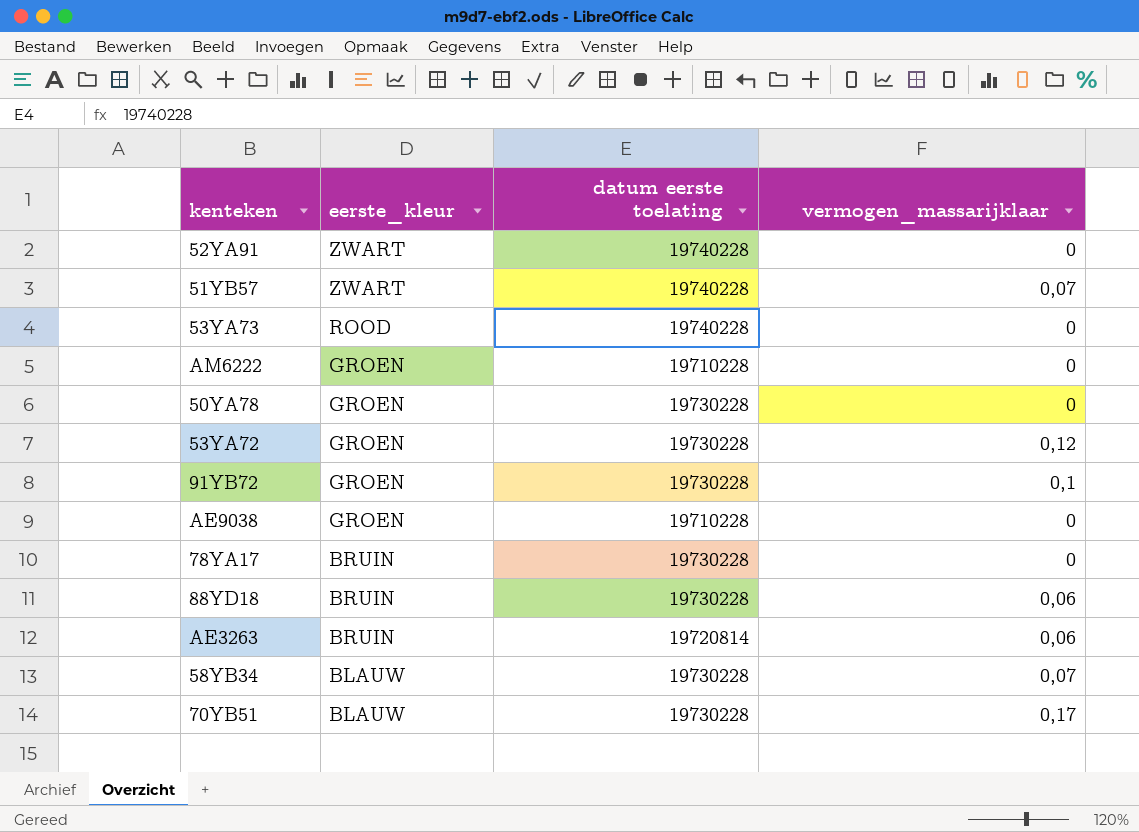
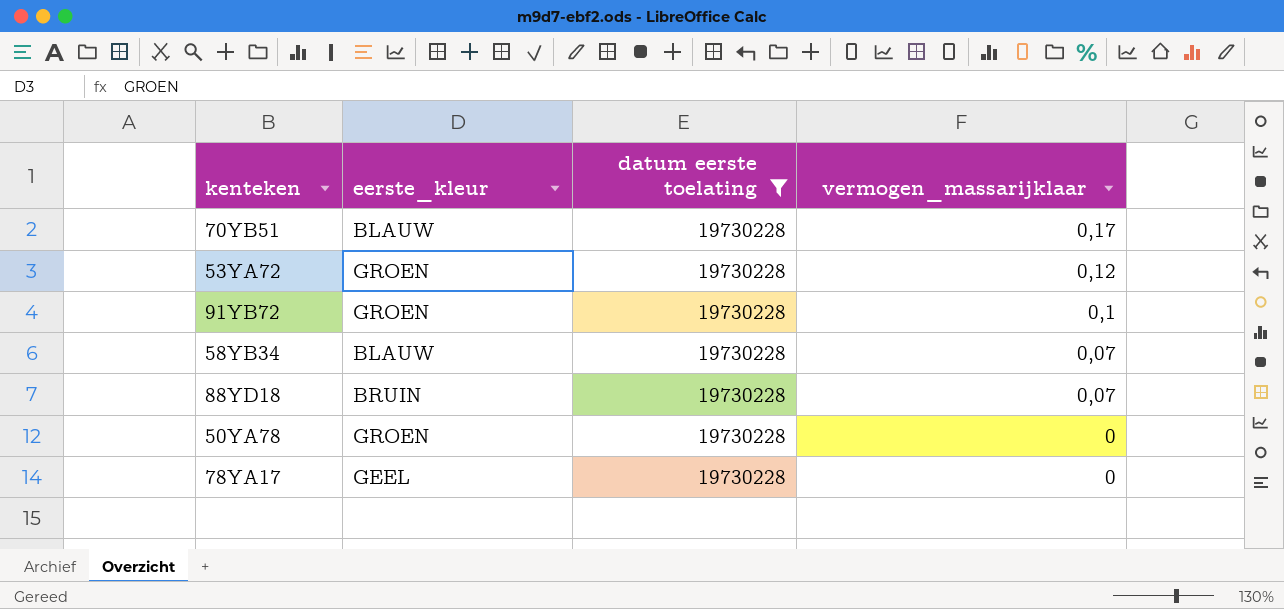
filter: none -> datum eerste toelating = 19730228
row order: eerste_kleur descending -> vermogen_massarijklaar descending
88YD18 | vermogen_massarijklaar: 0,06 -> 0,07
78YA17 | eerste_kleur: BRUIN -> GEEL

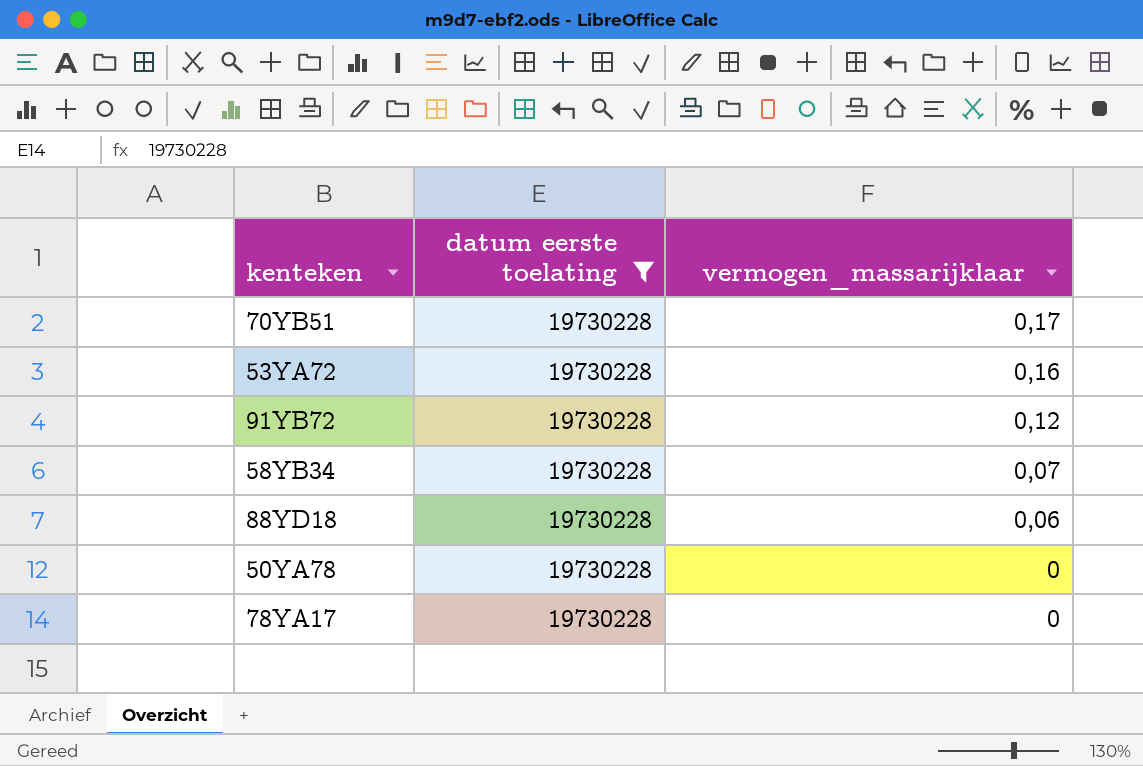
column eerste_kleur | position: 2 -> none
53YA72 | vermogen_massarijklaar: 0,12 -> 0,16
91YB72 | vermogen_massarijklaar: 0,1 -> 0,12
88YD18 | vermogen_massarijklaar: 0,07 -> 0,06

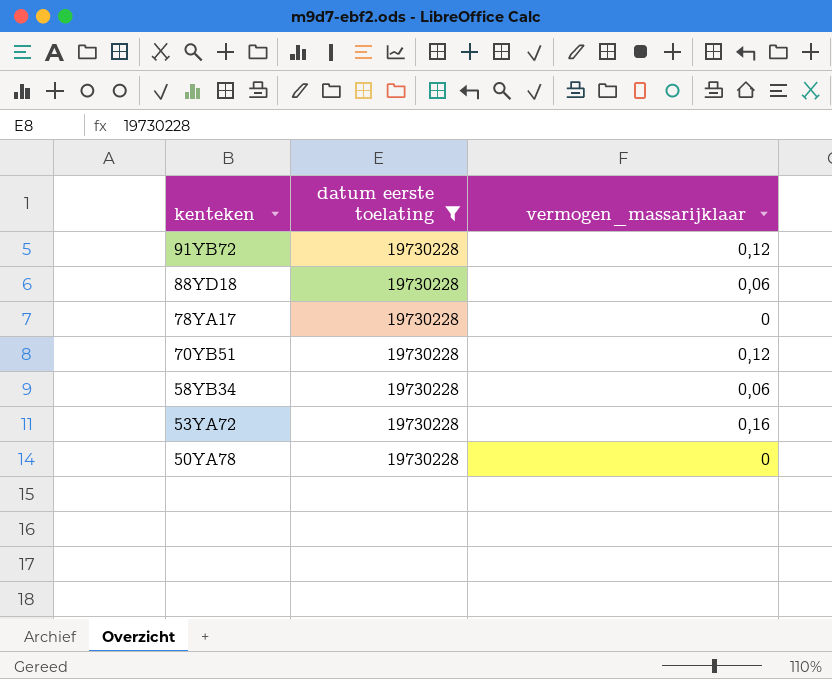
row order: vermogen_massarijklaar descending -> kenteken descending
70YB51 | vermogen_massarijklaar: 0,17 -> 0,12
58YB34 | vermogen_massarijklaar: 0,07 -> 0,06

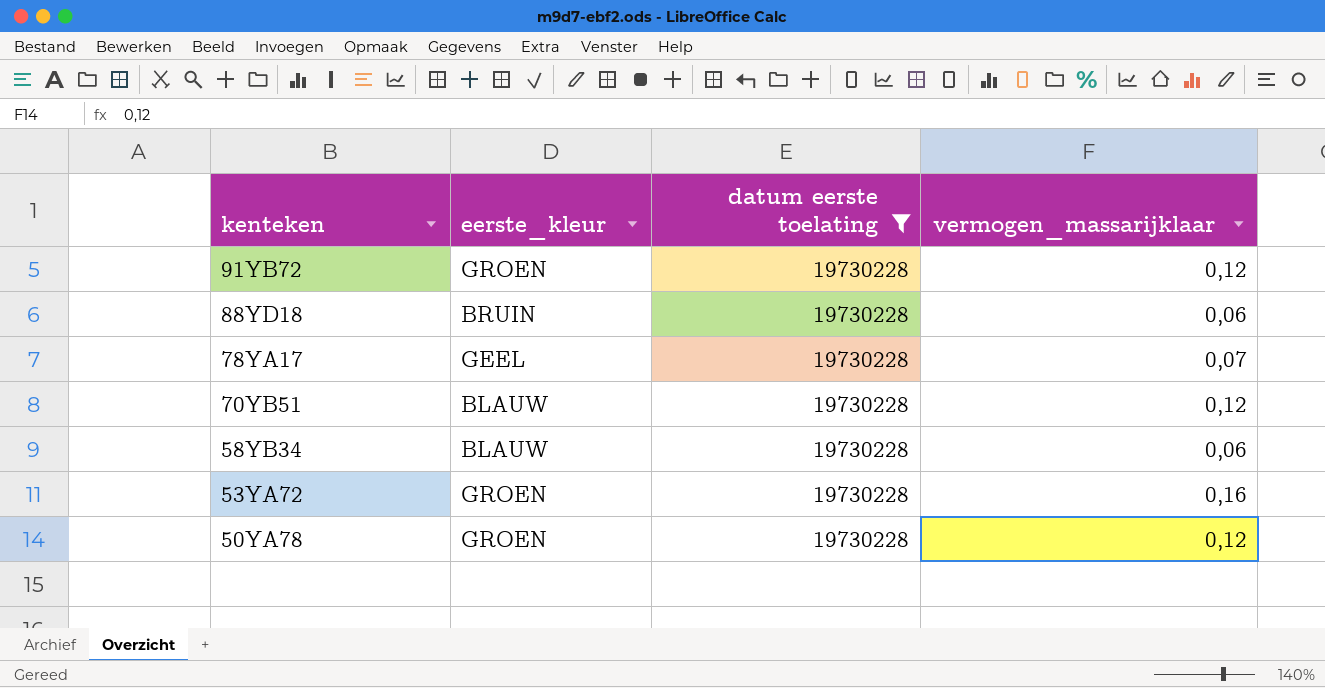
column eerste_kleur | position: none -> 2
78YA17 | vermogen_massarijklaar: 0 -> 0,07
50YA78 | vermogen_massarijklaar: 0 -> 0,12

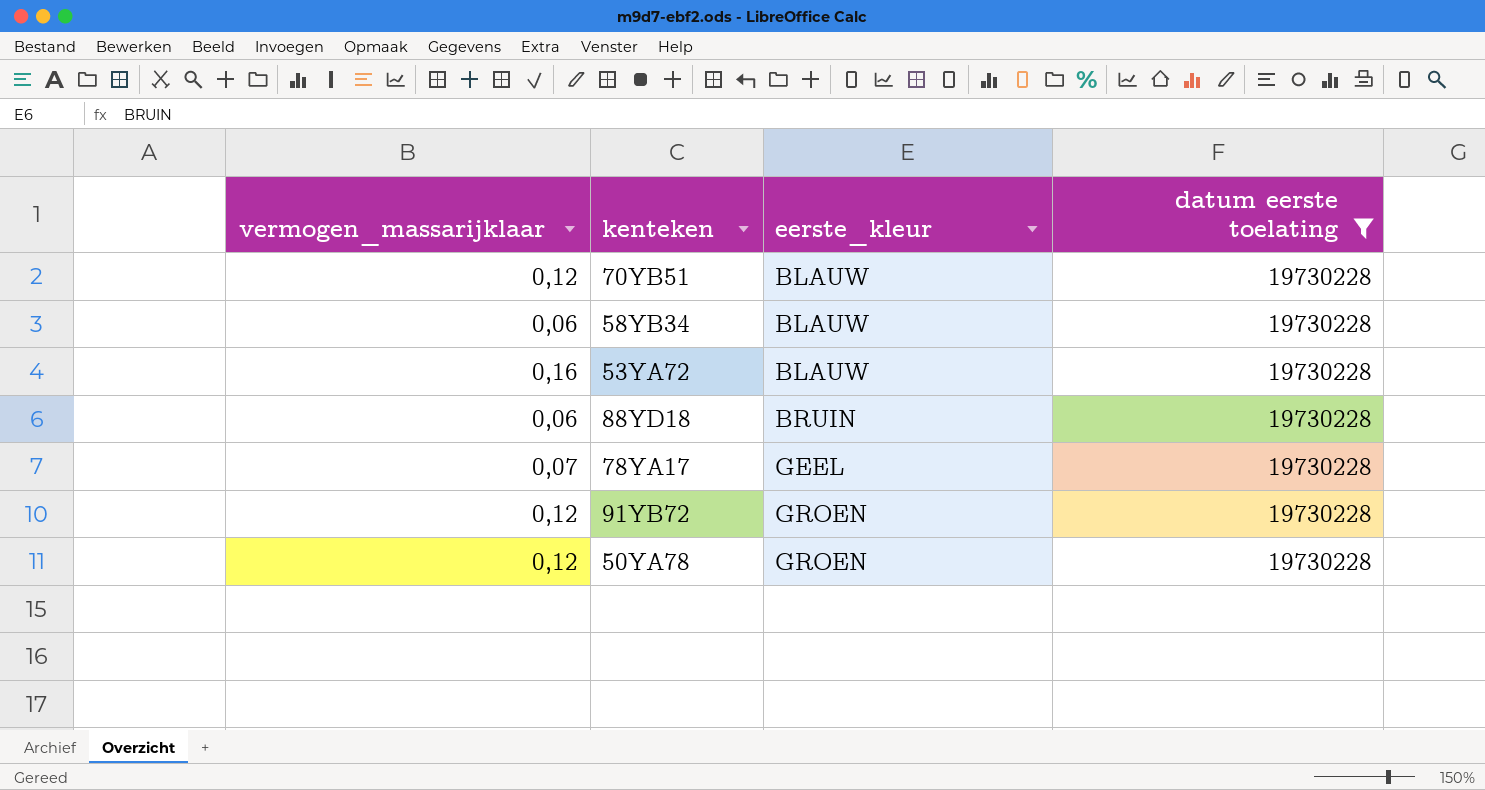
row order: kenteken descending -> eerste_kleur ascending
column vermogen_massarijklaar | position: 4 -> 1
53YA72 | eerste_kleur: GROEN -> BLAUW

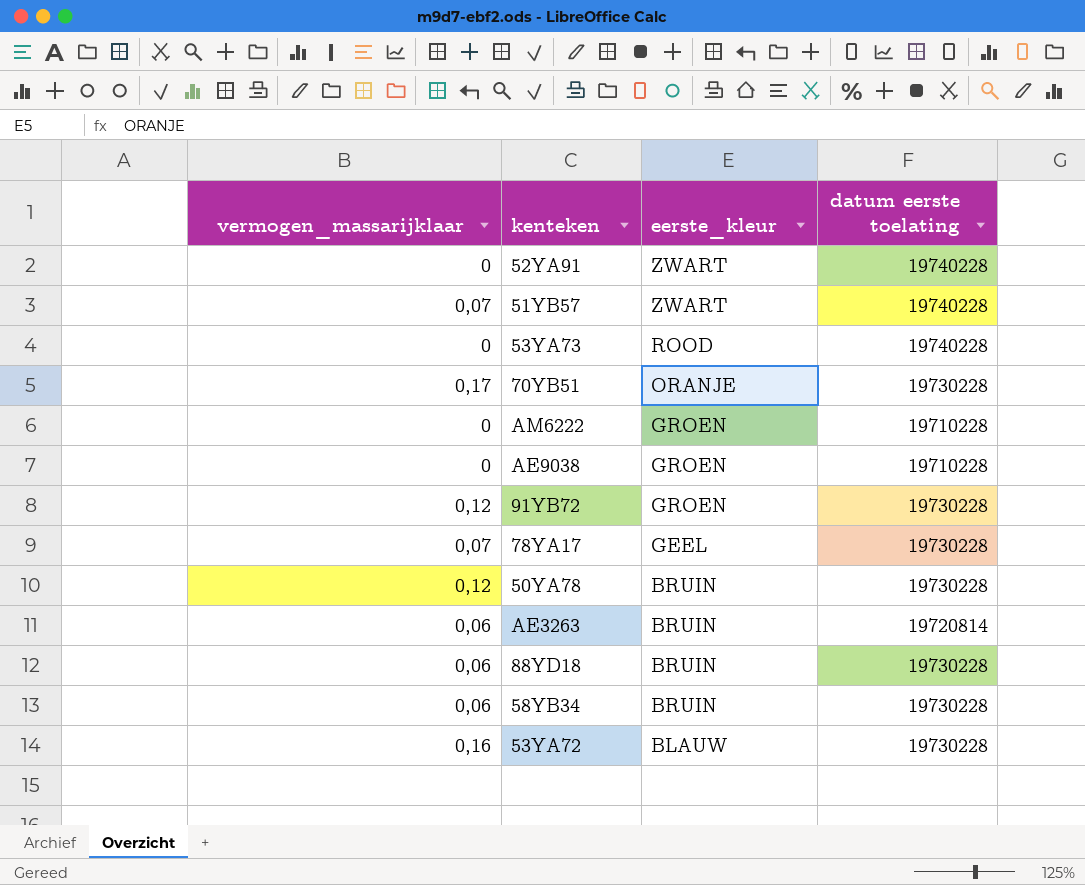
filter: datum eerste toelating = 19730228 -> none
row order: eerste_kleur ascending -> eerste_kleur descending
70YB51 | vermogen_massarijklaar: 0,12 -> 0,17
70YB51 | eerste_kleur: BLAUW -> ORANJE
50YA78 | eerste_kleur: GROEN -> BRUIN
58YB34 | eerste_kleur: BLAUW -> BRUIN

